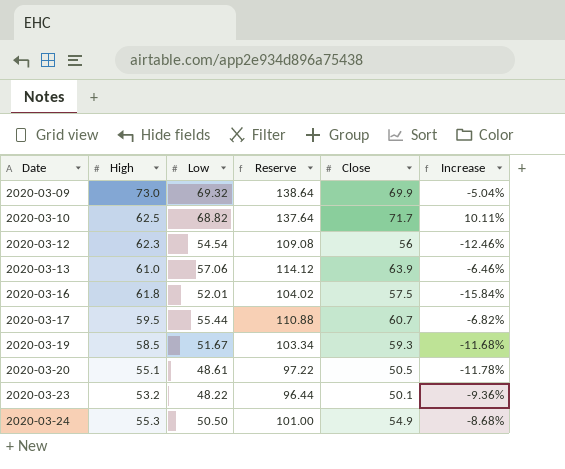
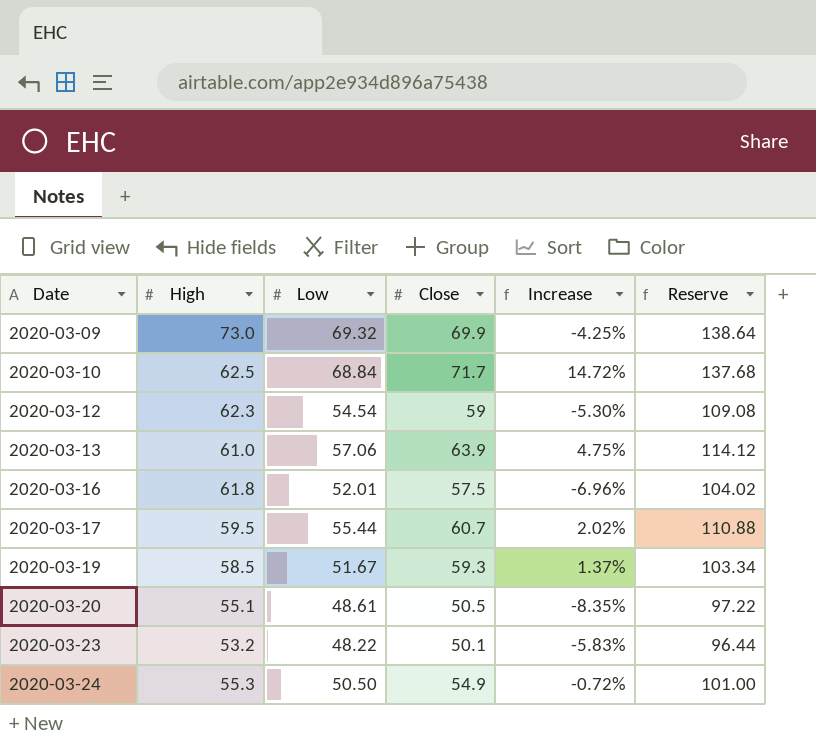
column Increase | formula: ([Low] - [High]) / [High] -> ([Close] - [High]) / [High]
column Reserve | position: 4 -> 6
2020-03-10 | Low: 68.82 -> 68.84
2020-03-10 | Reserve: 137.64 -> 137.68
2020-03-12 | Close: 56 -> 59

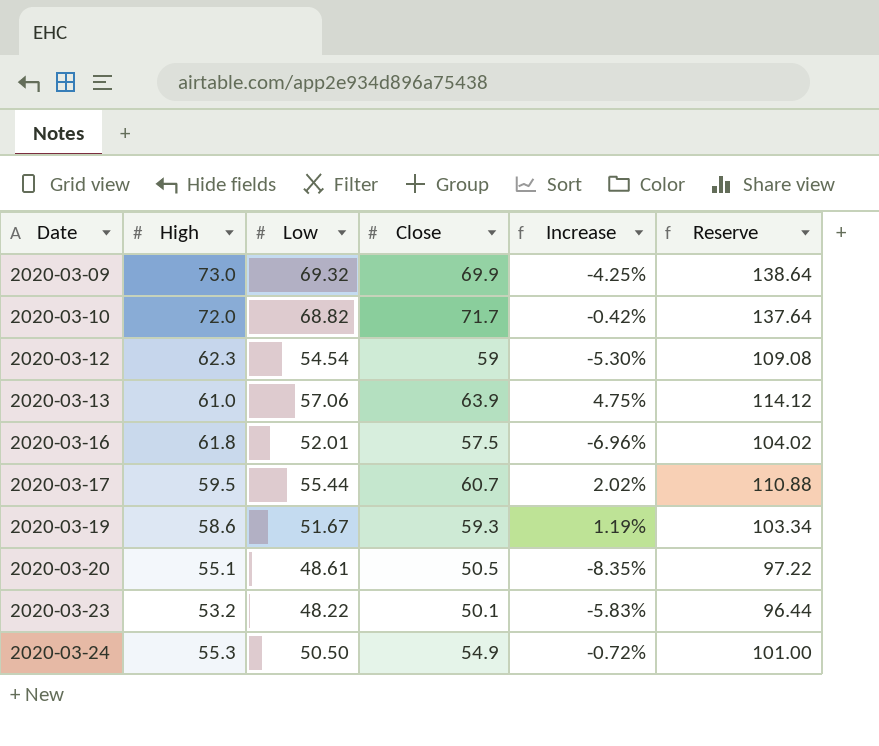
2020-03-10 | High: 62.5 -> 72.0
2020-03-10 | Low: 68.84 -> 68.82
2020-03-10 | Increase: 14.72% -> -0.42%
2020-03-10 | Reserve: 137.68 -> 137.64
2020-03-19 | High: 58.5 -> 58.6
2020-03-19 | Increase: 1.37% -> 1.19%

